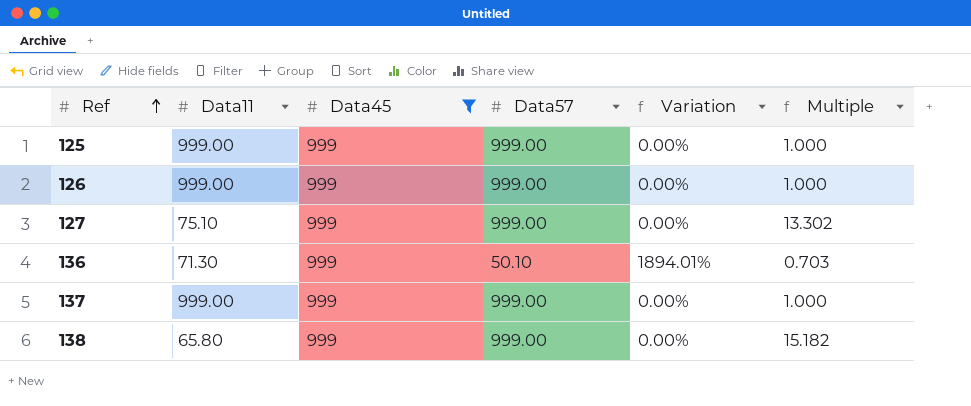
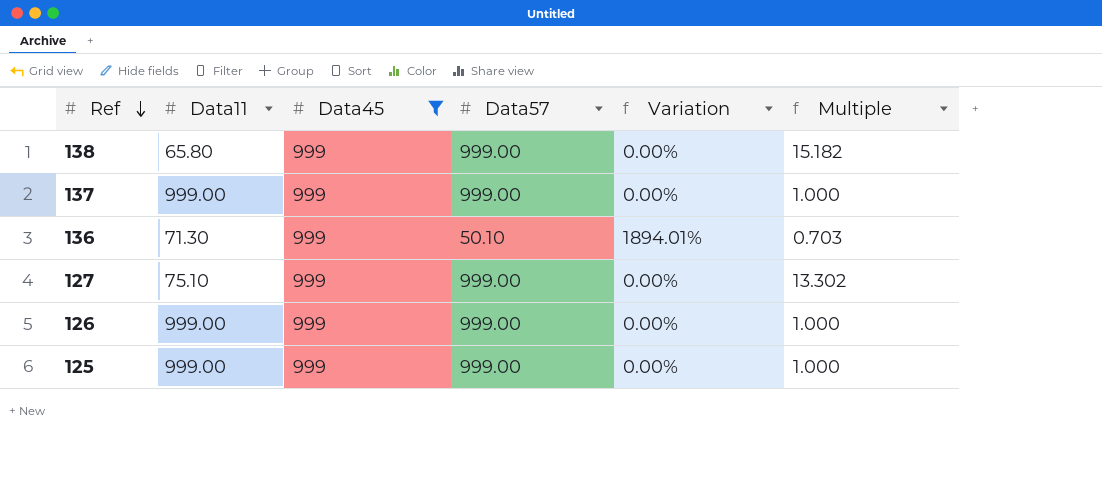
row order: Ref ascending -> Ref descending

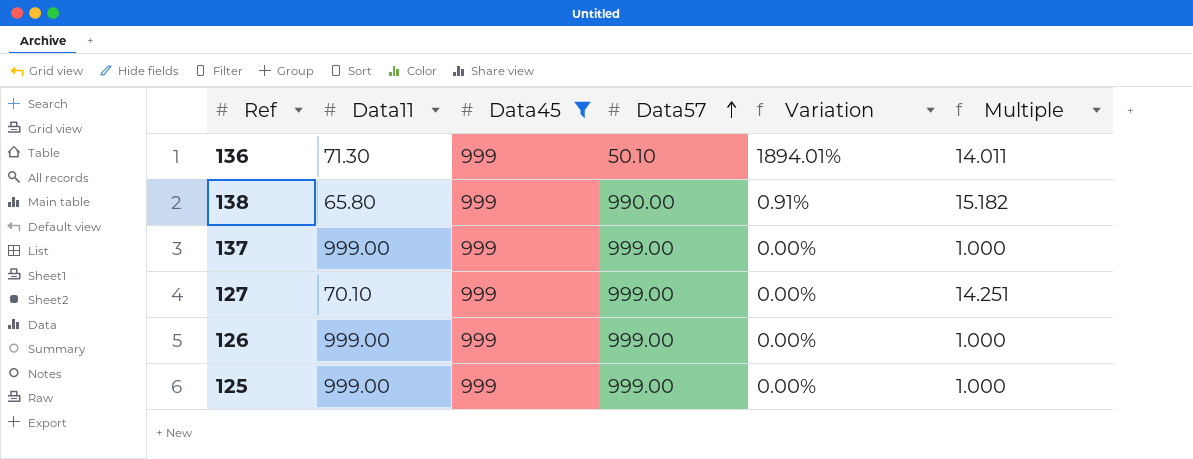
row order: Ref descending -> Data57 ascending
column Multiple | formula: [Data57] / [Data11] -> [Data45] / [Data11]
138 | Data57: 999.00 -> 990.00
138 | Variation: 0.00% -> 0.91%
127 | Data11: 75.10 -> 70.10

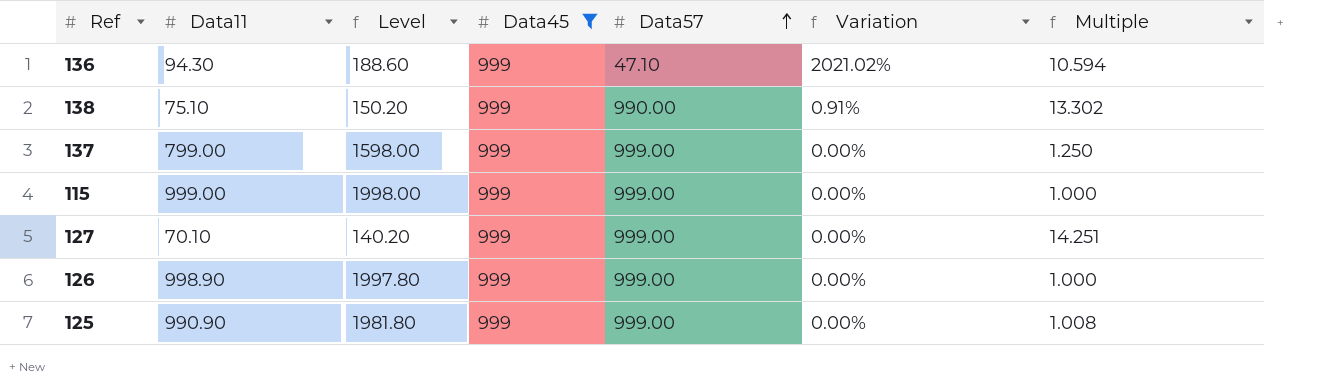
column Level | formula: none -> [Data11] * 2
136 | Data11: 71.30 -> 94.30
136 | Data57: 50.10 -> 47.10
136 | Variation: 1894.01% -> 2021.02%
136 | Multiple: 14.011 -> 10.594
138 | Data11: 65.80 -> 75.10
138 | Multiple: 15.182 -> 13.302
137 | Data11: 999.00 -> 799.00
137 | Multiple: 1.000 -> 1.250
row 115: none -> 999.00 | 1998.00 | 999 | 999.00 | 0.00% | 1.000
126 | Data11: 999.00 -> 998.90
125 | Data11: 999.00 -> 990.90
125 | Multiple: 1.000 -> 1.008

